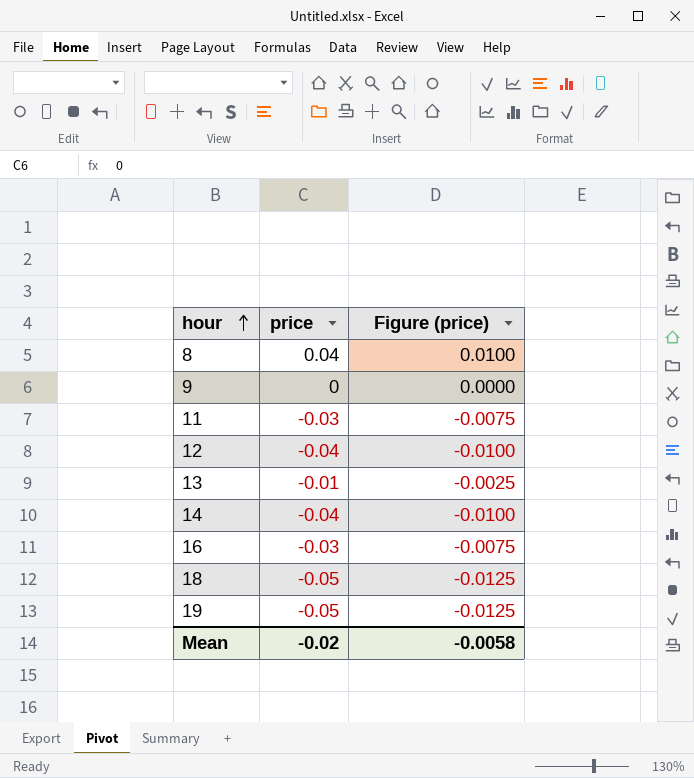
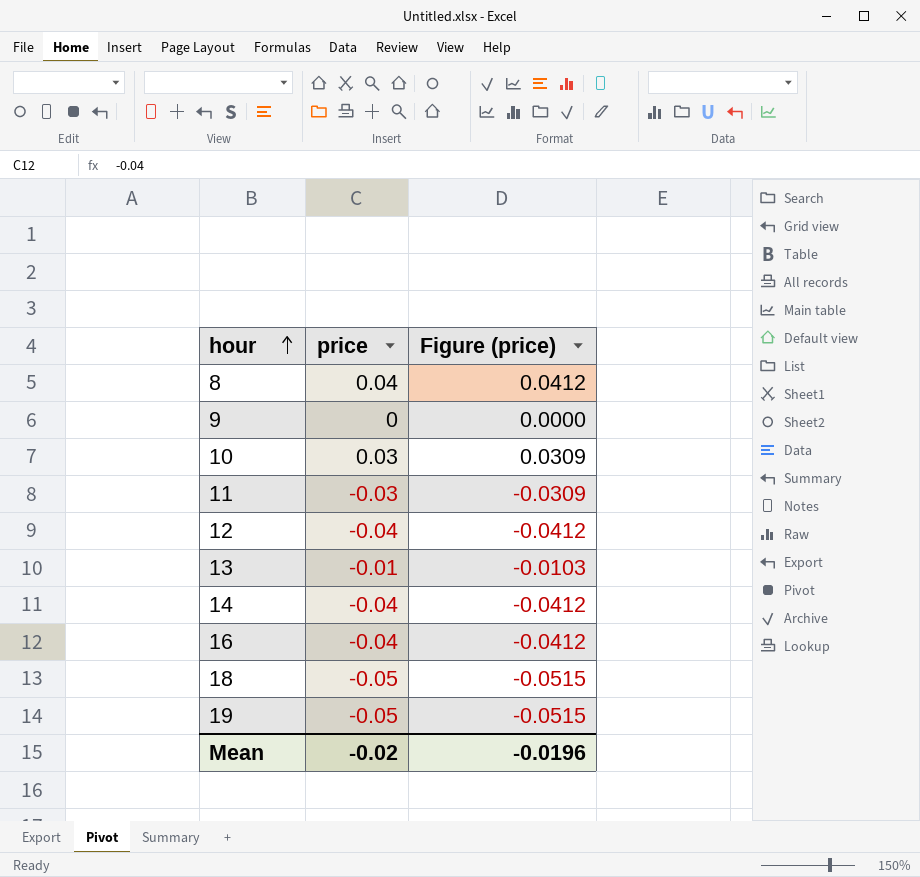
column Figure (price) | formula: [price] * 0.25 -> [price] * 1.03
row 10: none -> 0.03 | 0.0309
16 | price: -0.03 -> -0.04
Mean | Figure (price): -0.0058 -> -0.0196

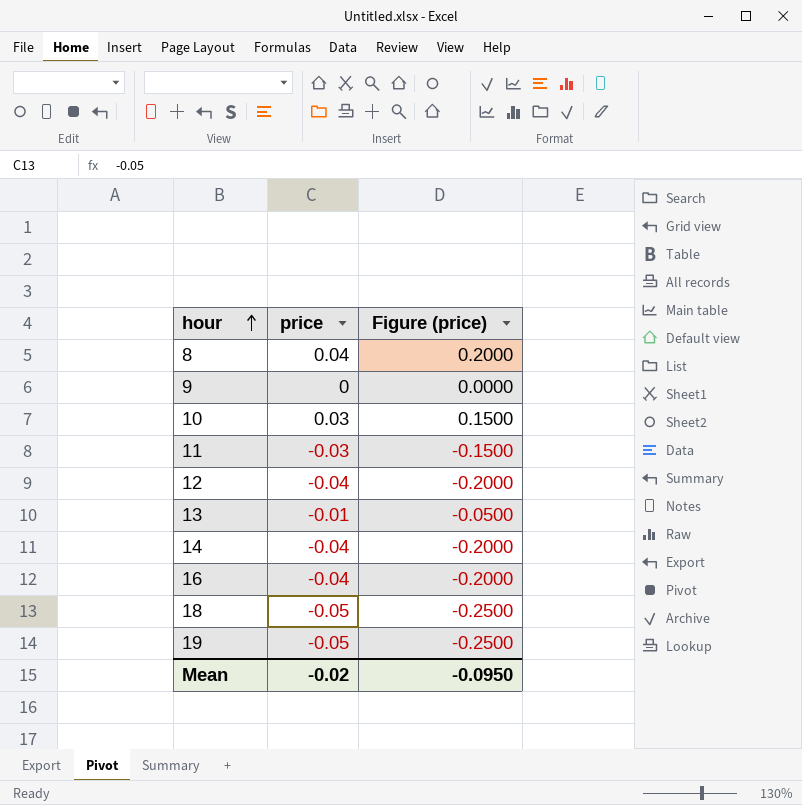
column Figure (price) | formula: [price] * 1.03 -> [price] * 5
Mean | Figure (price): -0.0196 -> -0.0950

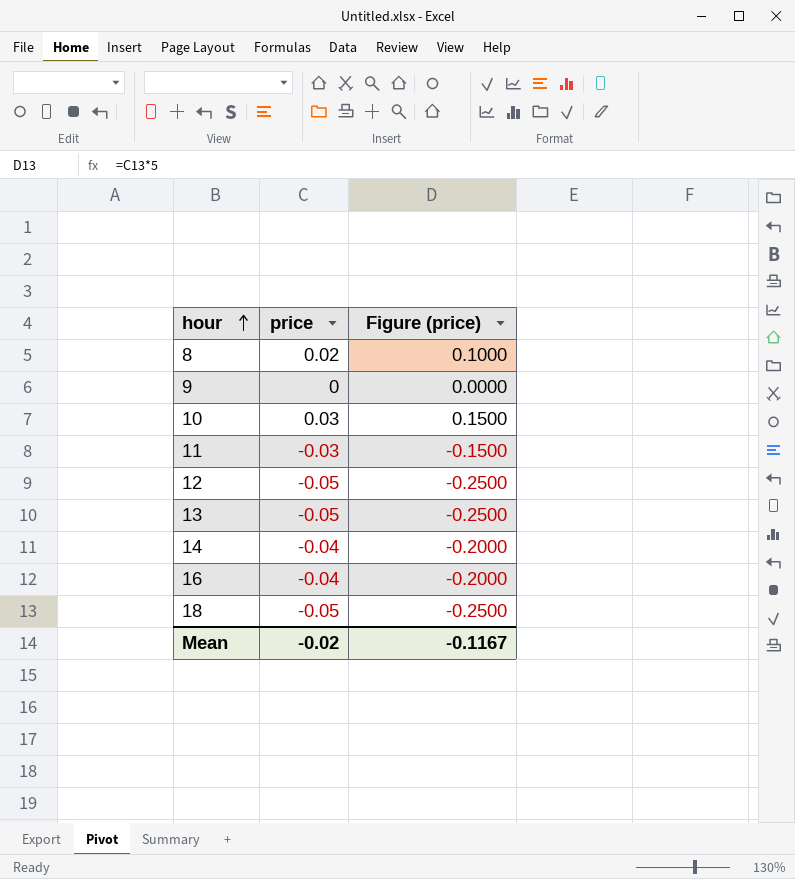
row 19: -0.05 | -0.2500 -> none
8 | price: 0.04 -> 0.02
8 | Figure (price): 0.2000 -> 0.1000
12 | price: -0.04 -> -0.05
12 | Figure (price): -0.2000 -> -0.2500
13 | price: -0.01 -> -0.05
13 | Figure (price): -0.0500 -> -0.2500
Mean | Figure (price): -0.0950 -> -0.1167

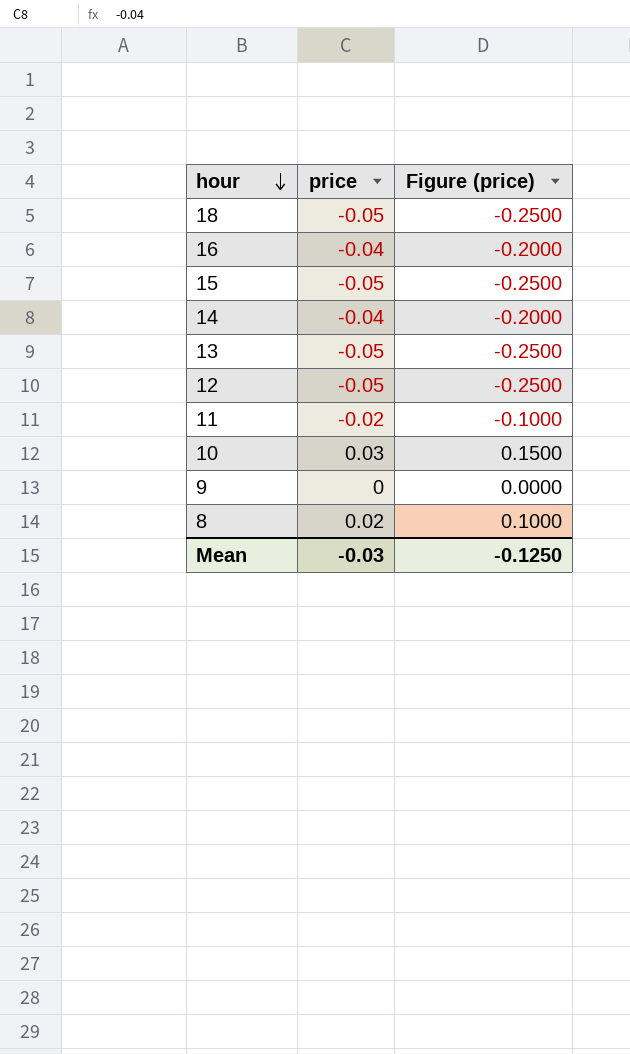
row order: hour ascending -> hour descending
row 15: none -> -0.05 | -0.2500
11 | price: -0.03 -> -0.02
11 | Figure (price): -0.1500 -> -0.1000
Mean | price: -0.02 -> -0.03
Mean | Figure (price): -0.1167 -> -0.1250

